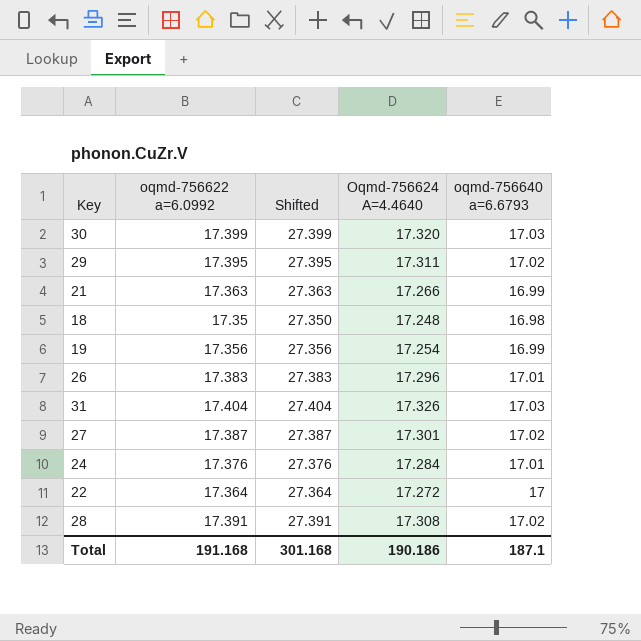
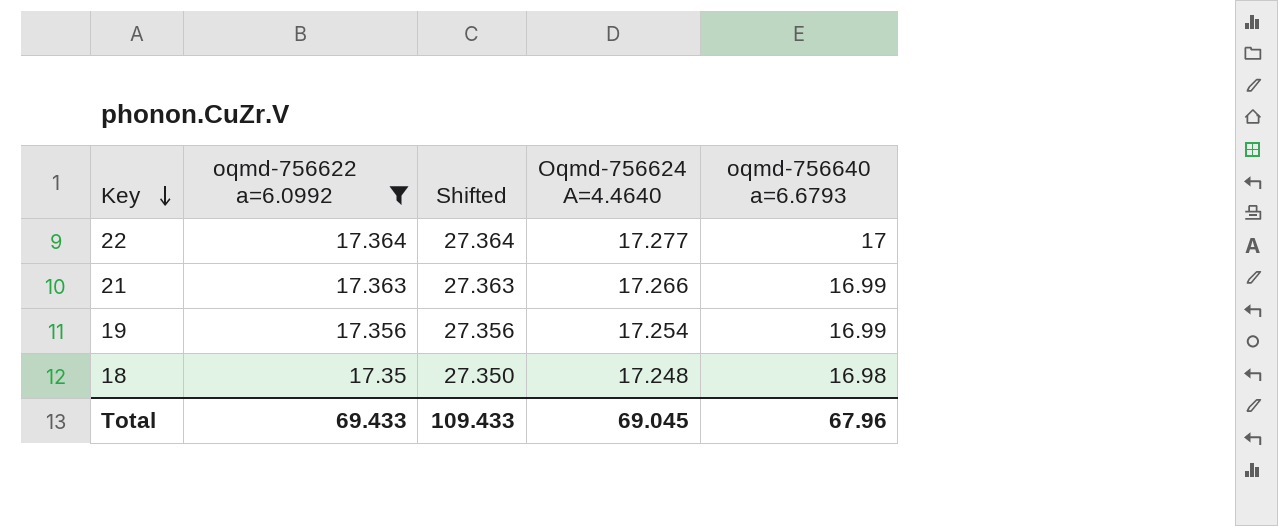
filter: none -> oqmd-756622 a=6.0992 <= 17.364
row order: none -> Key descending
22 | Oqmd-756624 A=4.4640: 17.272 -> 17.277
Total | oqmd-756622 a=6.0992: 191.168 -> 69.433
Total | Shifted: 301.168 -> 109.433
Total | Oqmd-756624 A=4.4640: 190.186 -> 69.045
Total | oqmd-756640 a=6.6793: 187.1 -> 67.96

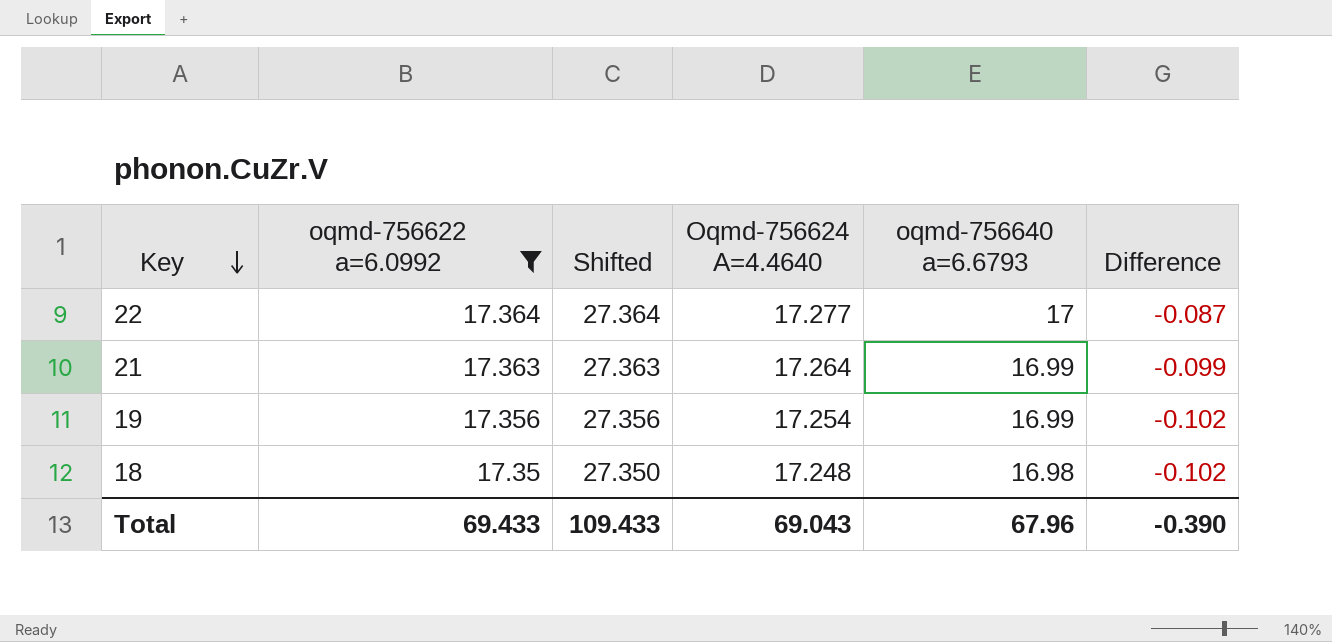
column Difference | formula: none -> [Oqmd-756624 A=4.4640] - [oqmd-756622 a=6.0992]
21 | Oqmd-756624 A=4.4640: 17.266 -> 17.264
Total | Oqmd-756624 A=4.4640: 69.045 -> 69.043

